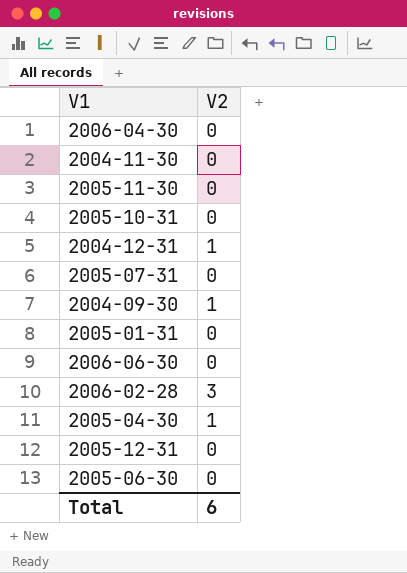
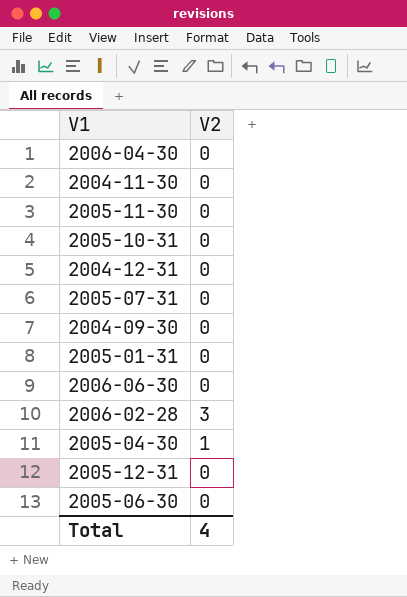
2004-12-31 | V2: 1 -> 0
2004-09-30 | V2: 1 -> 0
Total | V2: 6 -> 4

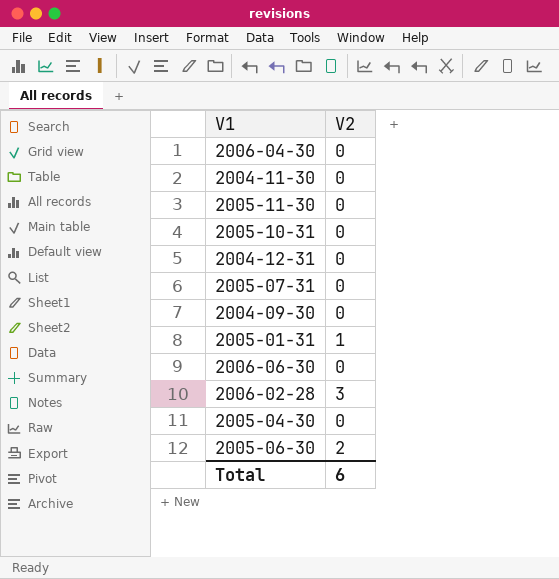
row 2005-12-31: 0 -> none
2005-01-31 | V2: 0 -> 1
2005-04-30 | V2: 1 -> 0
2005-06-30 | V2: 0 -> 2
Total | V2: 4 -> 6

